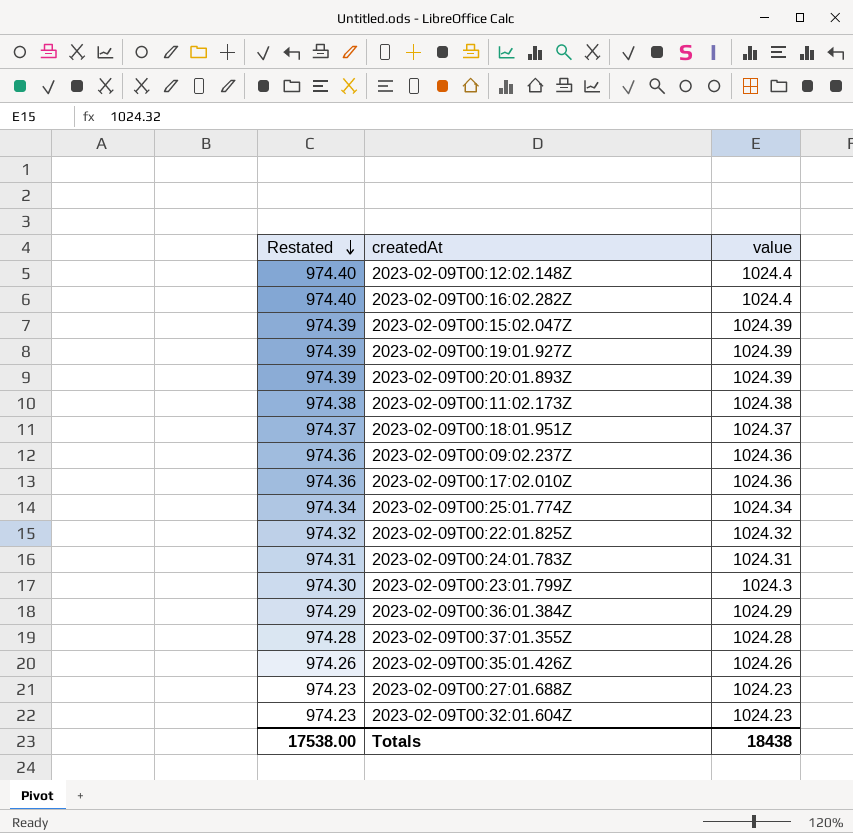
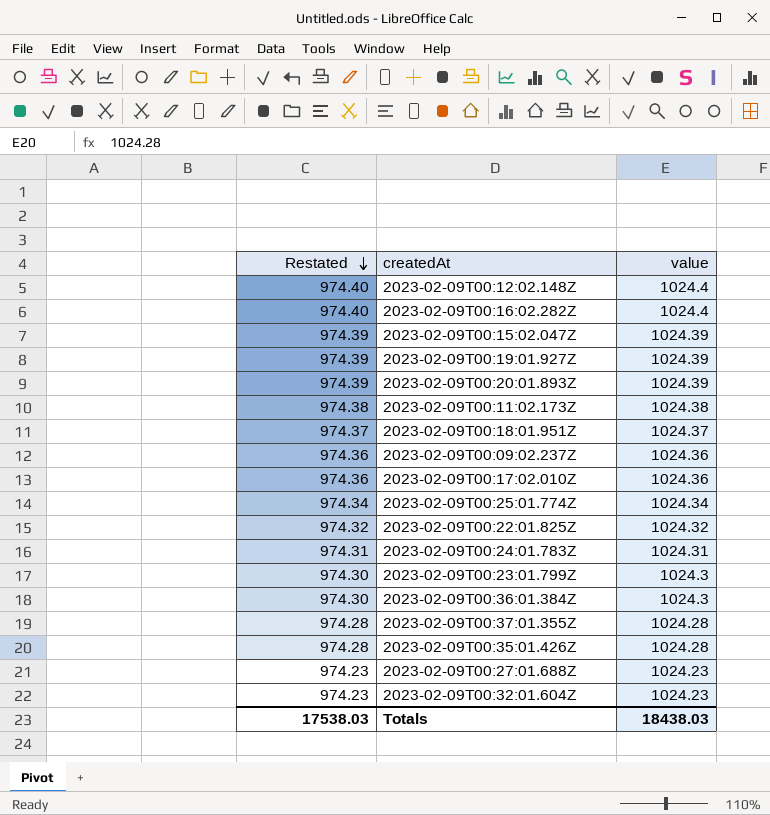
2023-02-09T00:36:01.384Z | Restated: 974.29 -> 974.30
2023-02-09T00:36:01.384Z | value: 1024.29 -> 1024.3
2023-02-09T00:35:01.426Z | Restated: 974.26 -> 974.28
2023-02-09T00:35:01.426Z | value: 1024.26 -> 1024.28
Totals | Restated: 17538.00 -> 17538.03
Totals | value: 18438 -> 18438.03

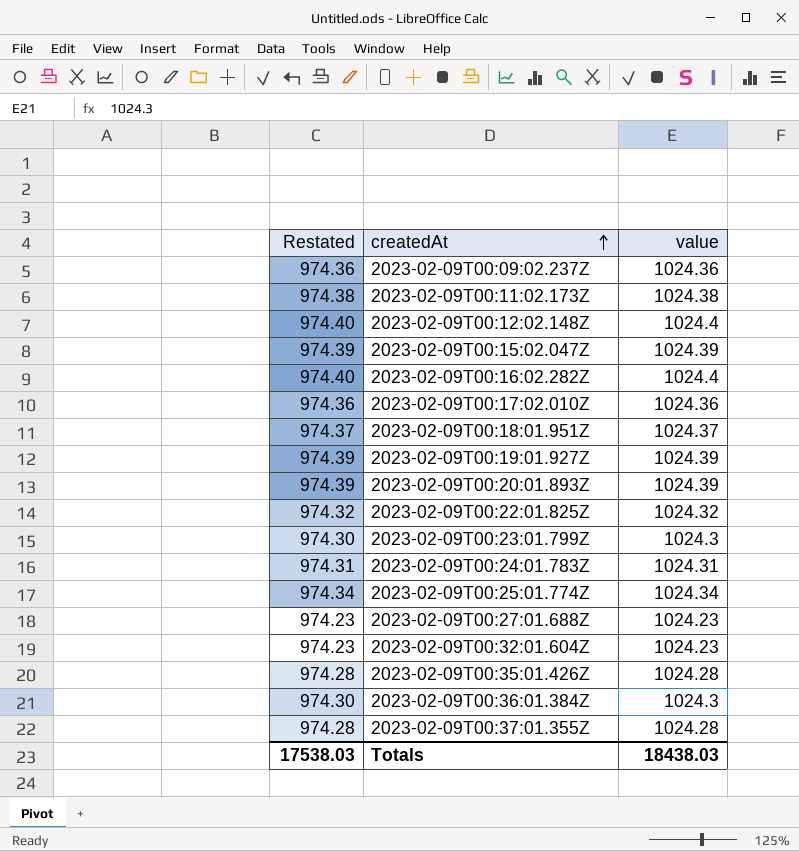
row order: Restated descending -> createdAt ascending

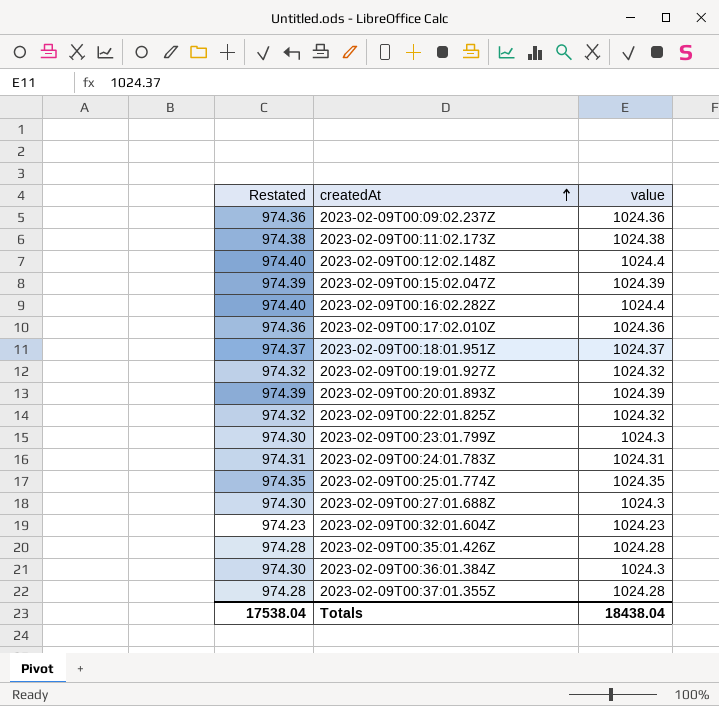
2023-02-09T00:19:01.927Z | Restated: 974.39 -> 974.32
2023-02-09T00:19:01.927Z | value: 1024.39 -> 1024.32
2023-02-09T00:25:01.774Z | Restated: 974.34 -> 974.35
2023-02-09T00:25:01.774Z | value: 1024.34 -> 1024.35
2023-02-09T00:27:01.688Z | Restated: 974.23 -> 974.30
2023-02-09T00:27:01.688Z | value: 1024.23 -> 1024.3
Totals | Restated: 17538.03 -> 17538.04
Totals | value: 18438.03 -> 18438.04

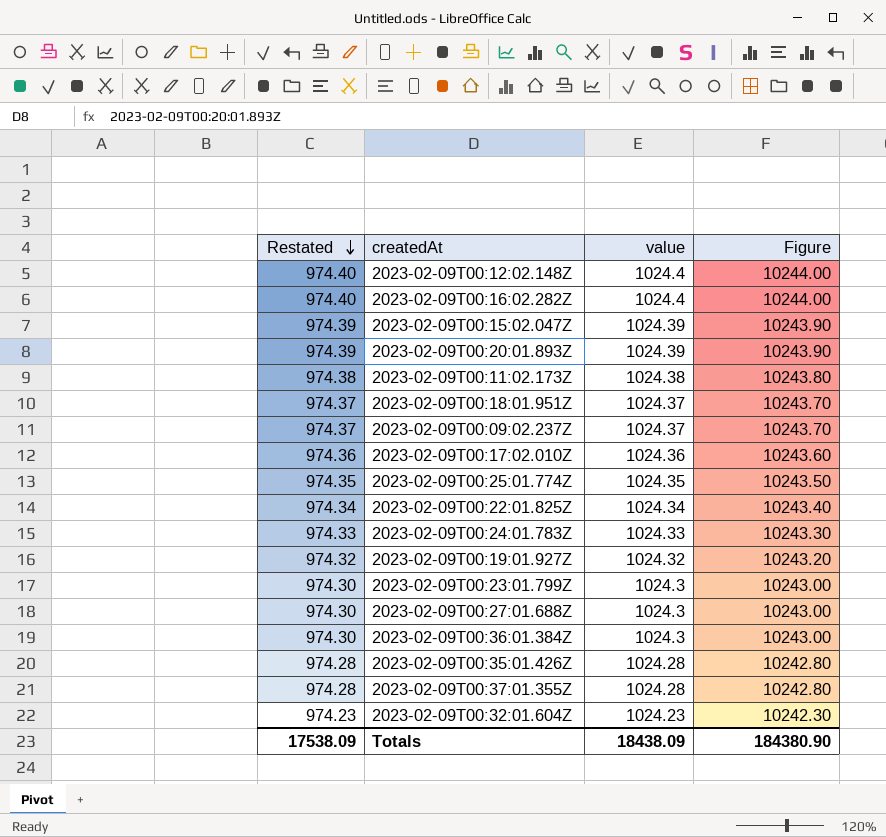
row order: createdAt ascending -> Restated descending
column Figure | formula: none -> [value] * 10
2023-02-09T00:09:02.237Z | Restated: 974.36 -> 974.37
2023-02-09T00:09:02.237Z | value: 1024.36 -> 1024.37
2023-02-09T00:22:01.825Z | Restated: 974.32 -> 974.34
2023-02-09T00:22:01.825Z | value: 1024.32 -> 1024.34
2023-02-09T00:24:01.783Z | Restated: 974.31 -> 974.33
2023-02-09T00:24:01.783Z | value: 1024.31 -> 1024.33
Totals | Restated: 17538.04 -> 17538.09
Totals | value: 18438.04 -> 18438.09

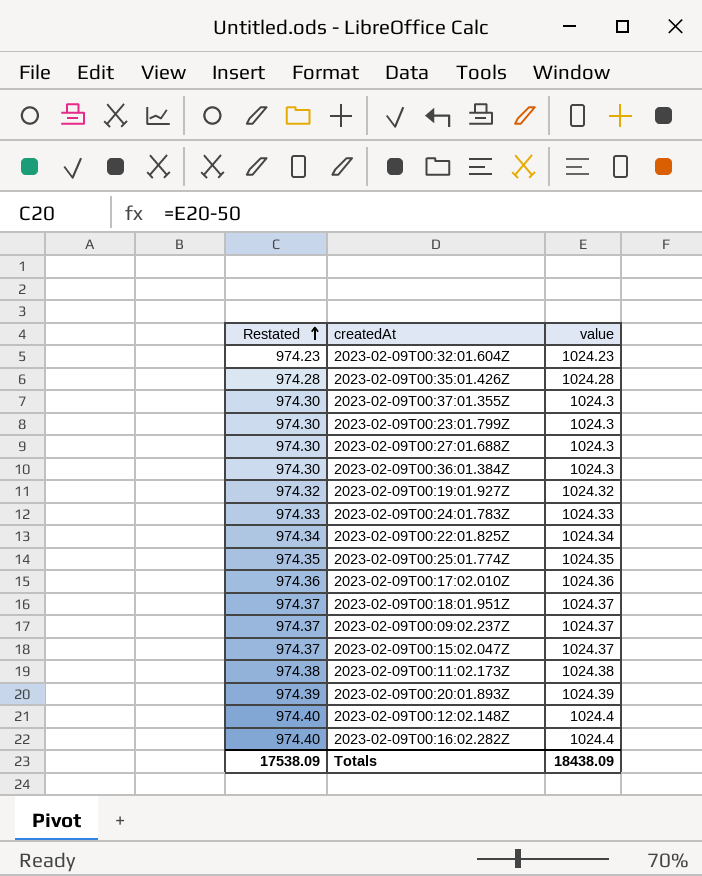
row order: Restated descending -> Restated ascending
column Figure | formula: [value] * 10 -> none
2023-02-09T00:37:01.355Z | Restated: 974.28 -> 974.30
2023-02-09T00:37:01.355Z | value: 1024.28 -> 1024.3
2023-02-09T00:15:02.047Z | Restated: 974.39 -> 974.37
2023-02-09T00:15:02.047Z | value: 1024.39 -> 1024.37

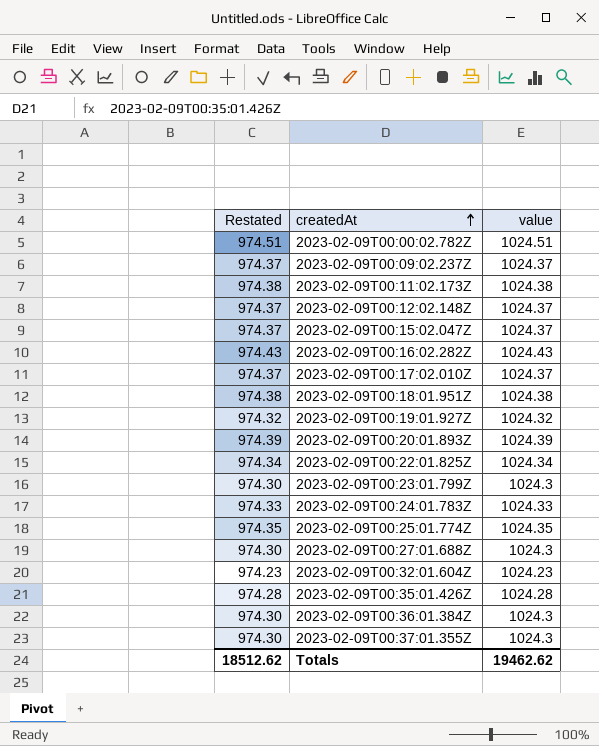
row order: Restated ascending -> createdAt ascending
row 2023-02-09T00:00:02.782Z: none -> 974.51 | 1024.51
2023-02-09T00:12:02.148Z | Restated: 974.40 -> 974.37
2023-02-09T00:12:02.148Z | value: 1024.4 -> 1024.37
2023-02-09T00:16:02.282Z | Restated: 974.40 -> 974.43
2023-02-09T00:16:02.282Z | value: 1024.4 -> 1024.43
2023-02-09T00:17:02.010Z | Restated: 974.36 -> 974.37
2023-02-09T00:17:02.010Z | value: 1024.36 -> 1024.37
2023-02-09T00:18:01.951Z | Restated: 974.37 -> 974.38
2023-02-09T00:18:01.951Z | value: 1024.37 -> 1024.38
Totals | Restated: 17538.09 -> 18512.62
Totals | value: 18438.09 -> 19462.62

